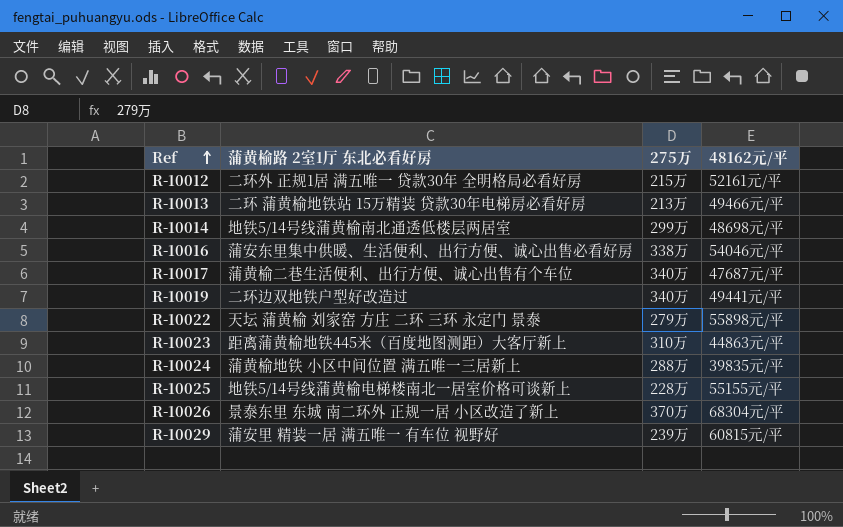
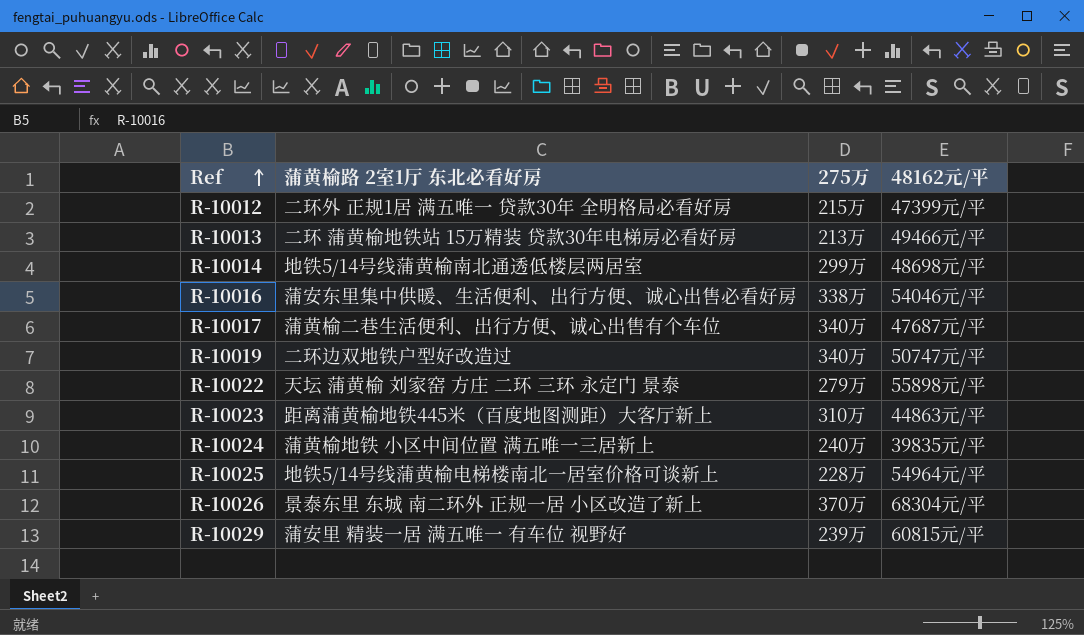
R-10012 | 48162元/平: 52161元/平 -> 47399元/平
R-10019 | 48162元/平: 49441元/平 -> 50747元/平
R-10024 | 275万: 288万 -> 240万
R-10025 | 48162元/平: 55155元/平 -> 54964元/平

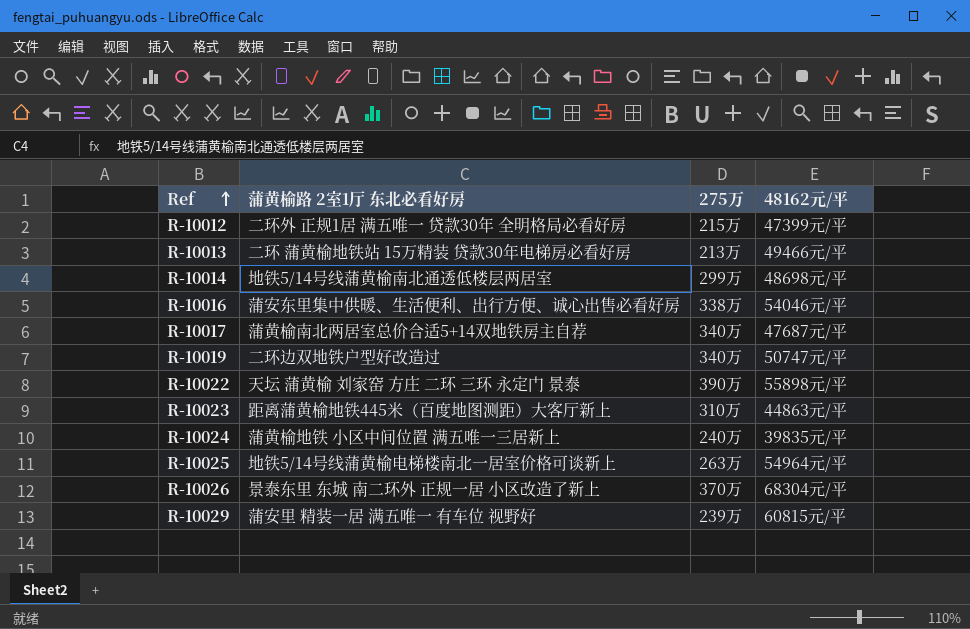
R-10017 | 蒲黄榆路 2室1厅 东北必看好房: 蒲黄榆二巷生活便利、出行方便、诚心出售有个车位 -> 蒲黄榆南北两居室总价合适5+14双地铁房主自荐
R-10022 | 275万: 279万 -> 390万
R-10025 | 275万: 228万 -> 263万

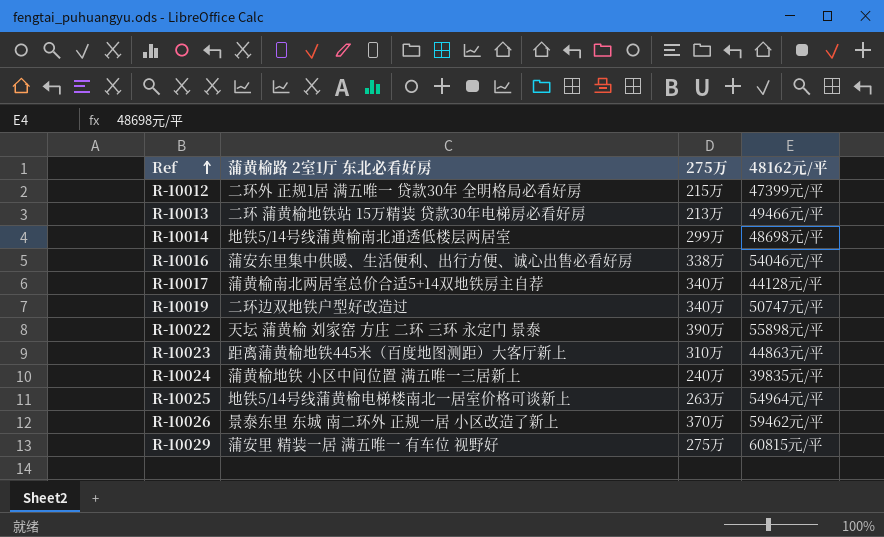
R-10017 | 48162元/平: 47687元/平 -> 44128元/平
R-10026 | 48162元/平: 68304元/平 -> 59462元/平
R-10029 | 275万: 239万 -> 275万

